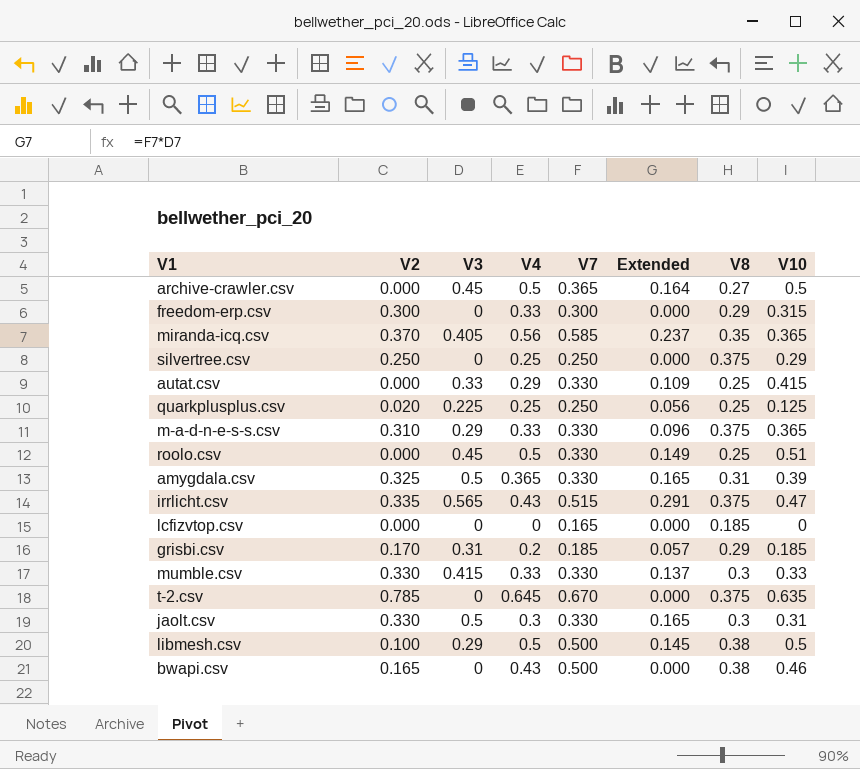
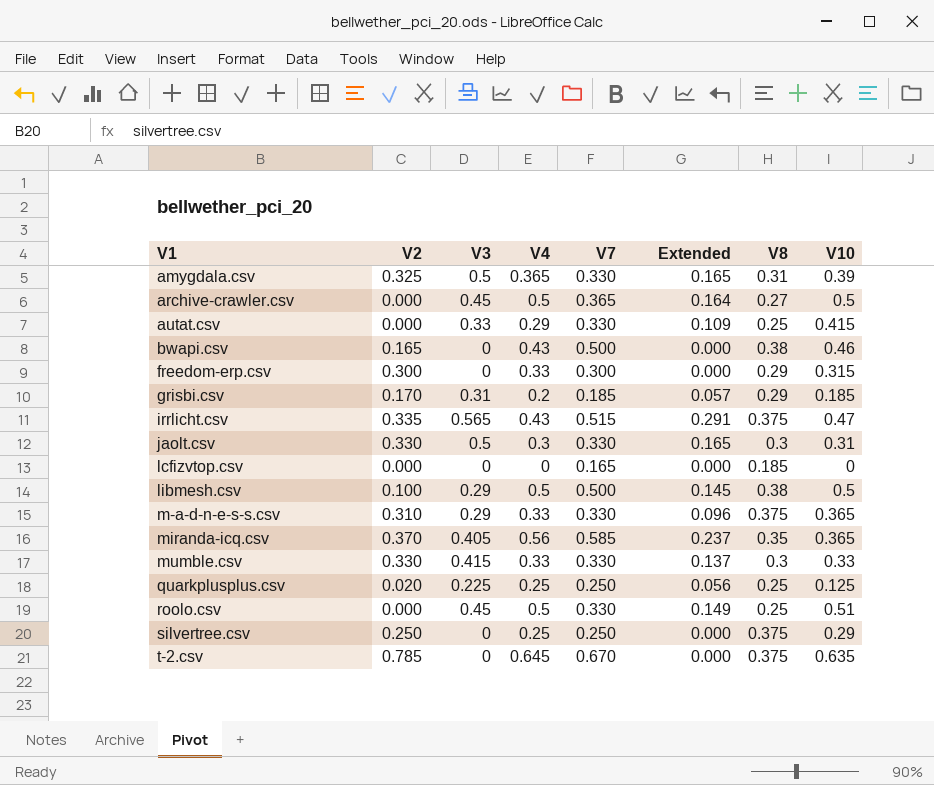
row order: none -> V1 ascending

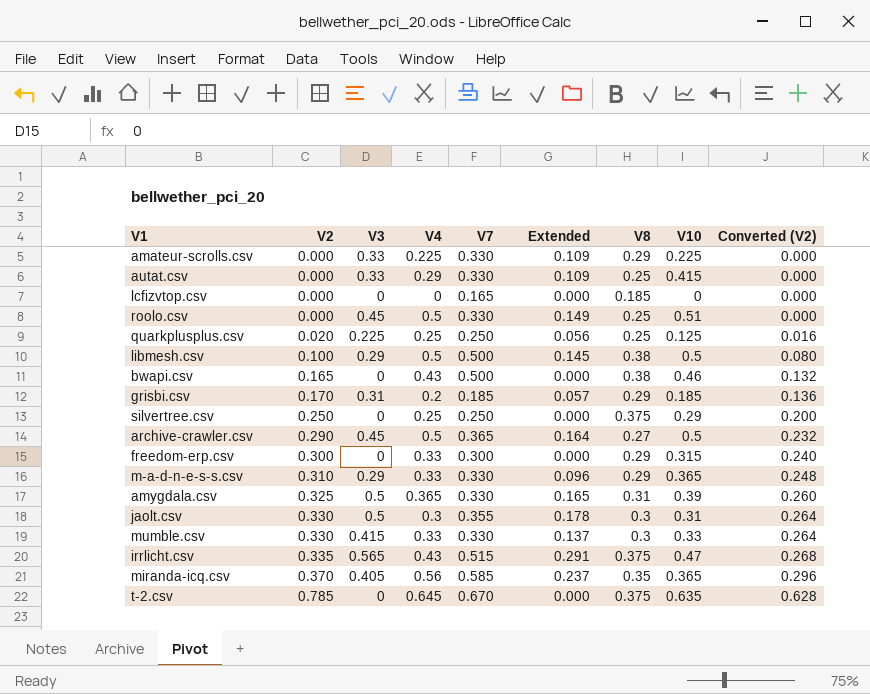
row order: V1 ascending -> V2 ascending
column Converted (V2) | formula: none -> [V2] * 0.8
row amateur-scrolls.csv: none -> 0.000 | 0.33 | 0.225 | 0.330 | 0.109 | 0.29 | 0.225 | 0.000
archive-crawler.csv | V2: 0.000 -> 0.290
m-a-d-n-e-s-s.csv | V8: 0.375 -> 0.29
jaolt.csv | V7: 0.330 -> 0.355
jaolt.csv | Extended: 0.165 -> 0.178

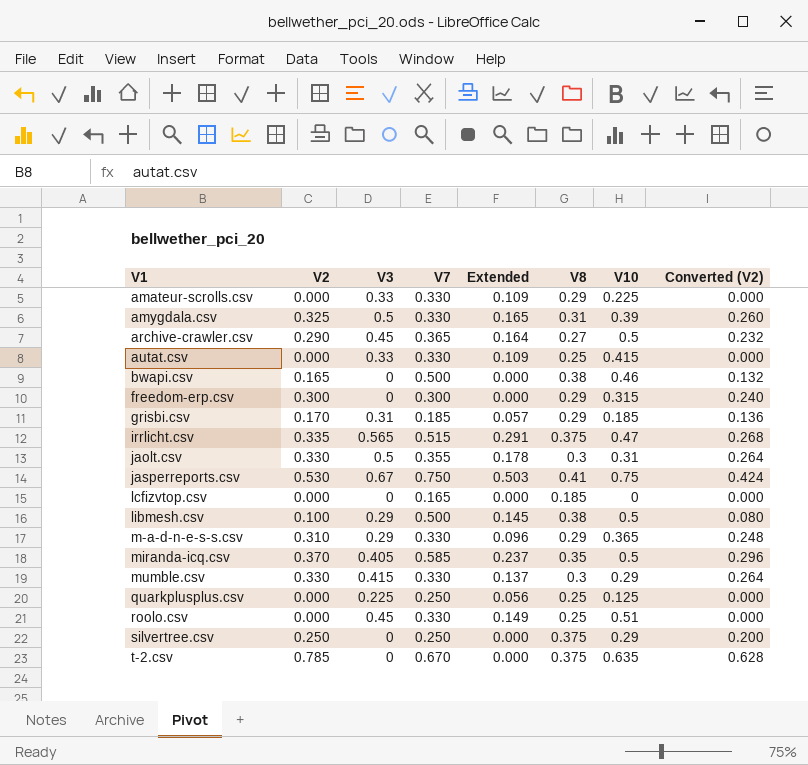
row order: V2 ascending -> V1 ascending
column V4 | position: 4 -> none
row jasperreports.csv: none -> 0.530 | 0.67 | 0.750 | 0.503 | 0.41 | 0.75 | 0.424
miranda-icq.csv | V10: 0.365 -> 0.5
mumble.csv | V10: 0.33 -> 0.29
quarkplusplus.csv | V2: 0.020 -> 0.000
quarkplusplus.csv | Converted (V2): 0.016 -> 0.000

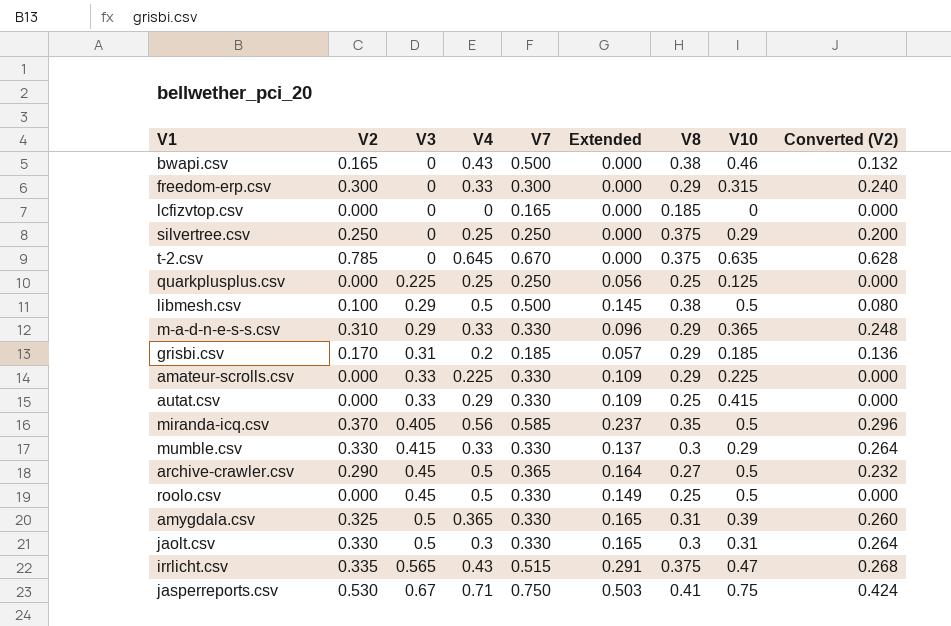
row order: V1 ascending -> V3 ascending
column V4 | position: none -> 4
roolo.csv | V10: 0.51 -> 0.5
jaolt.csv | V7: 0.355 -> 0.330
jaolt.csv | Extended: 0.178 -> 0.165

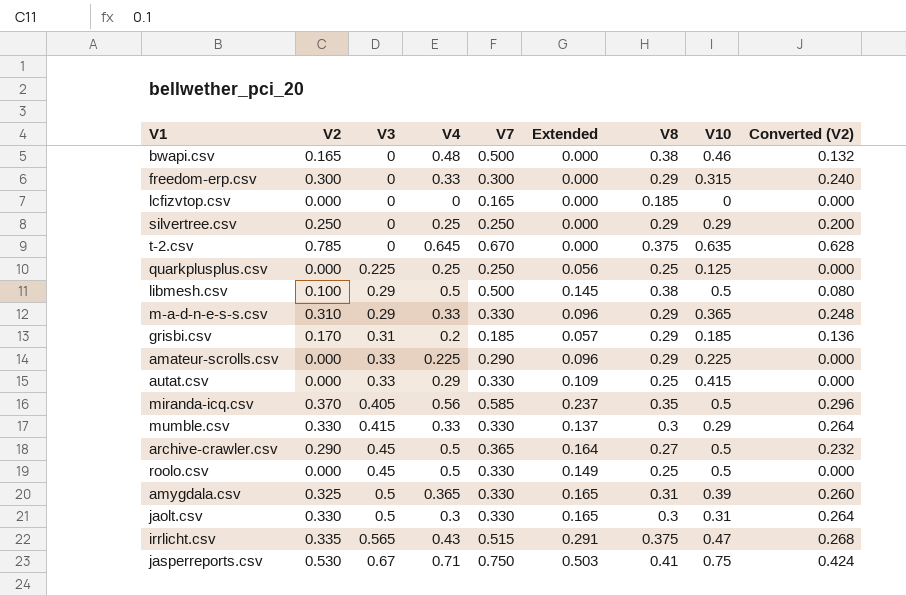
bwapi.csv | V4: 0.43 -> 0.48
silvertree.csv | V8: 0.375 -> 0.29
amateur-scrolls.csv | V7: 0.330 -> 0.290
amateur-scrolls.csv | Extended: 0.109 -> 0.096

